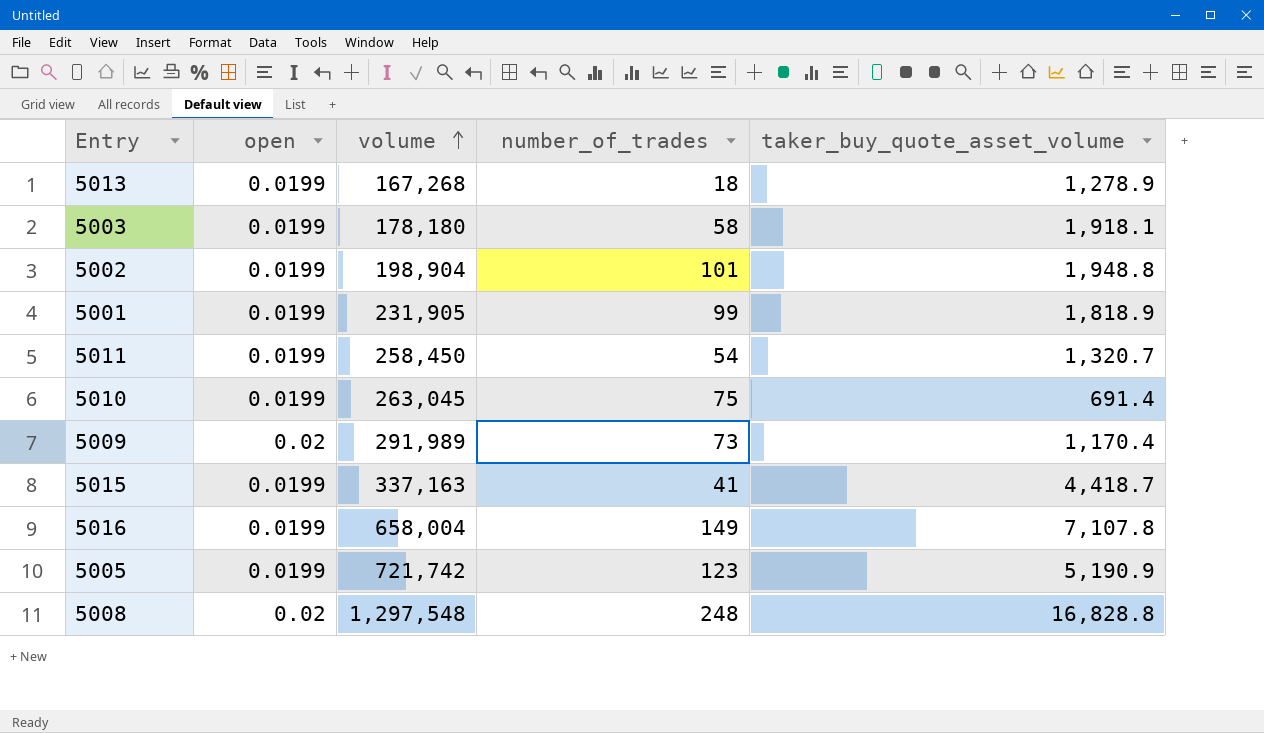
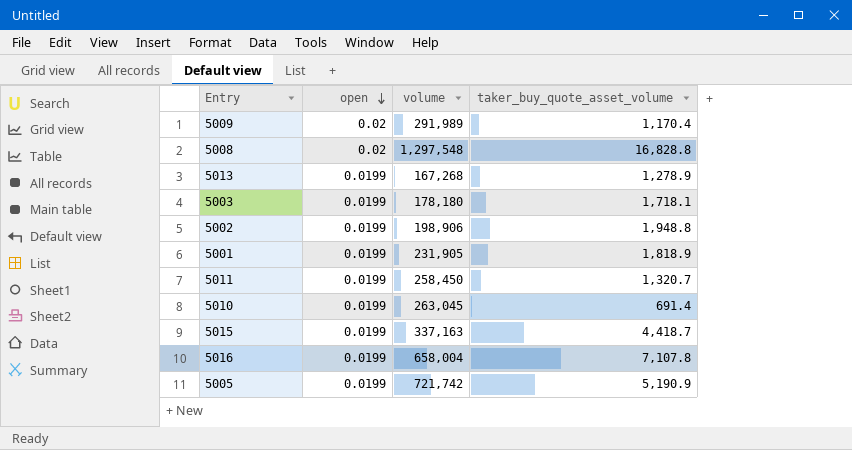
row order: volume ascending -> open descending
column number_of_trades | position: 4 -> none
5003 | taker_buy_quote_asset_volume: 1,918.1 -> 1,718.1
5002 | volume: 198,904 -> 198,906

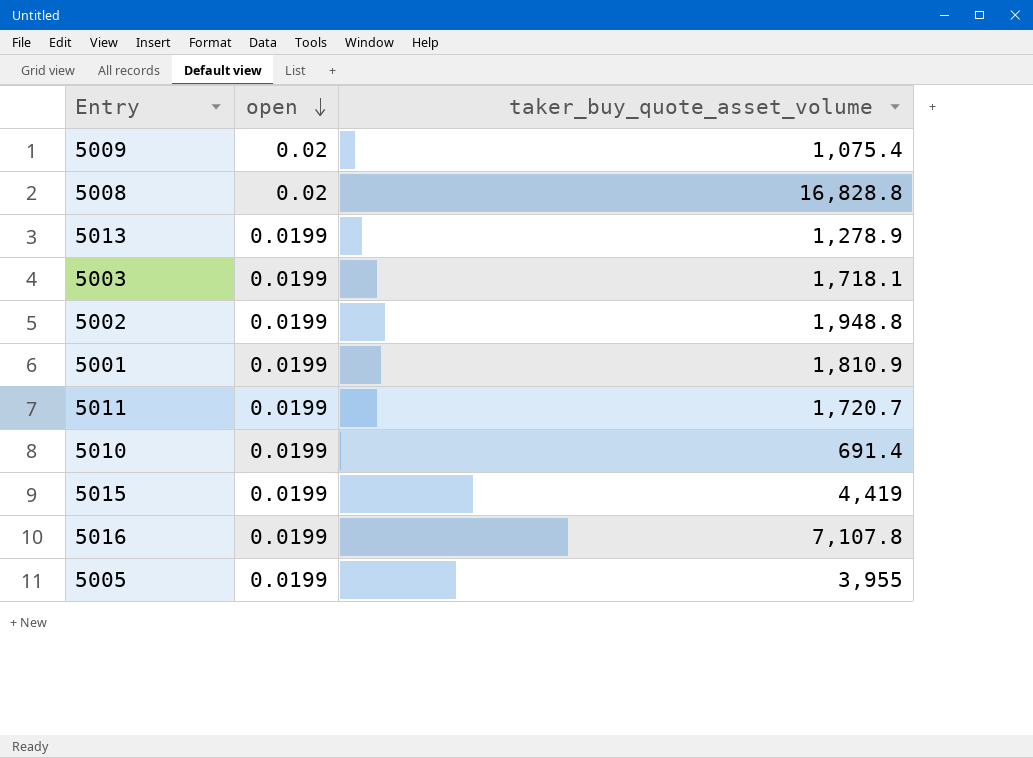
column volume | position: 3 -> none
5009 | taker_buy_quote_asset_volume: 1,170.4 -> 1,075.4
5001 | taker_buy_quote_asset_volume: 1,818.9 -> 1,810.9
5011 | taker_buy_quote_asset_volume: 1,320.7 -> 1,720.7
5015 | taker_buy_quote_asset_volume: 4,418.7 -> 4,419
5005 | taker_buy_quote_asset_volume: 5,190.9 -> 3,955

